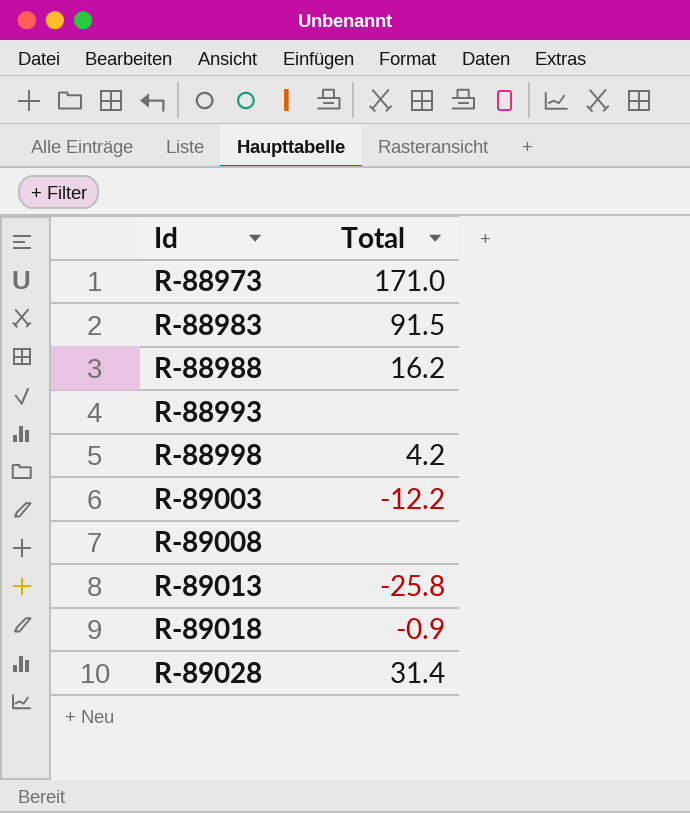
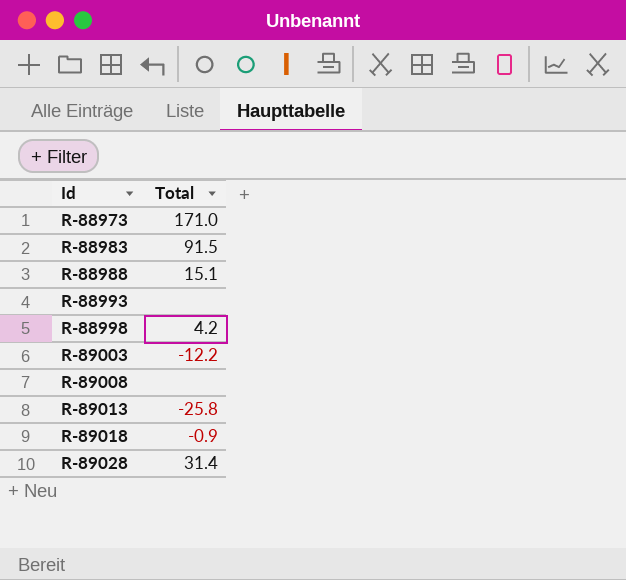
R-88988 | Total: 16.2 -> 15.1

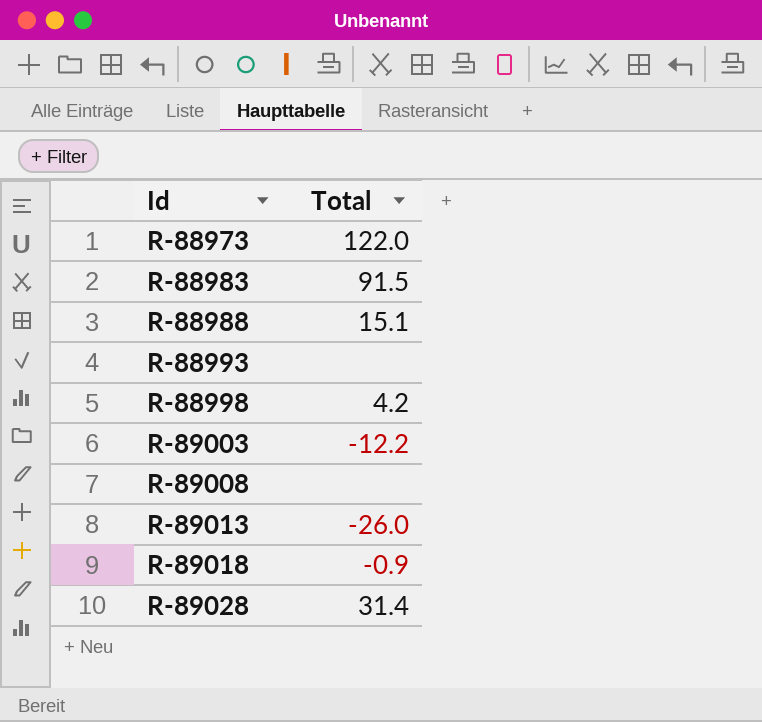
R-88973 | Total: 171.0 -> 122.0
R-89013 | Total: -25.8 -> -26.0

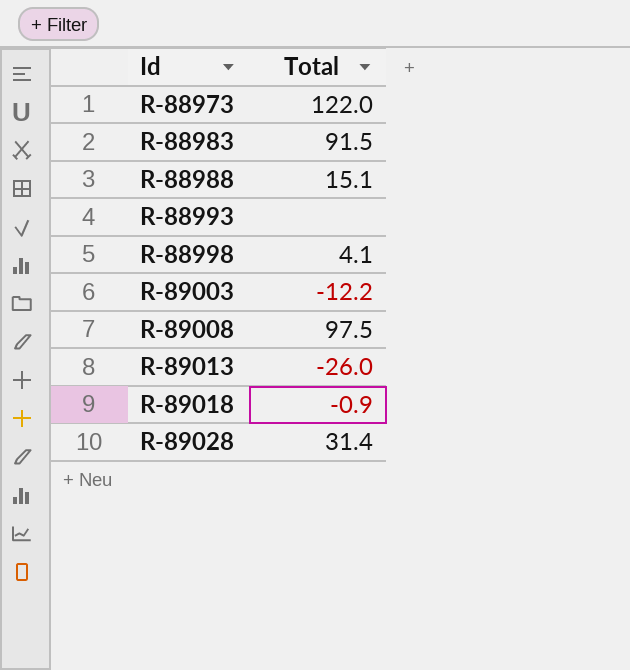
R-88998 | Total: 4.2 -> 4.1
R-89008 | Total: none -> 97.5

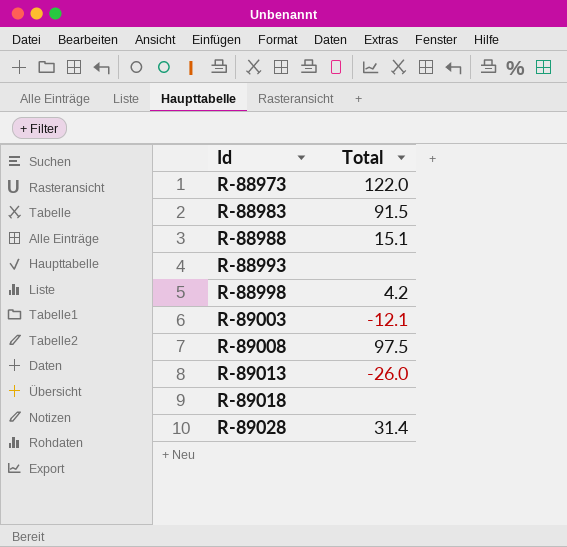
R-88998 | Total: 4.1 -> 4.2
R-89003 | Total: -12.2 -> -12.1
R-89018 | Total: -0.9 -> none

